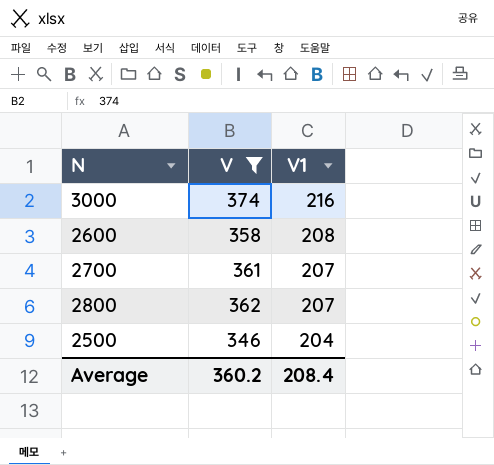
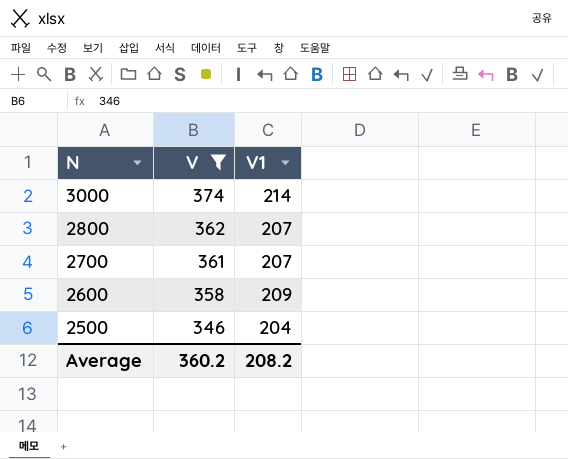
row order: V1 descending -> N descending
3000 | V1: 216 -> 214
2600 | V1: 208 -> 209
Average | V1: 208.4 -> 208.2

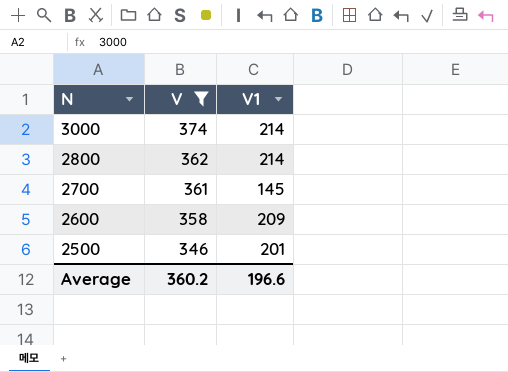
2800 | V1: 207 -> 214
2700 | V1: 207 -> 145
2500 | V1: 204 -> 201
Average | V1: 208.2 -> 196.6

